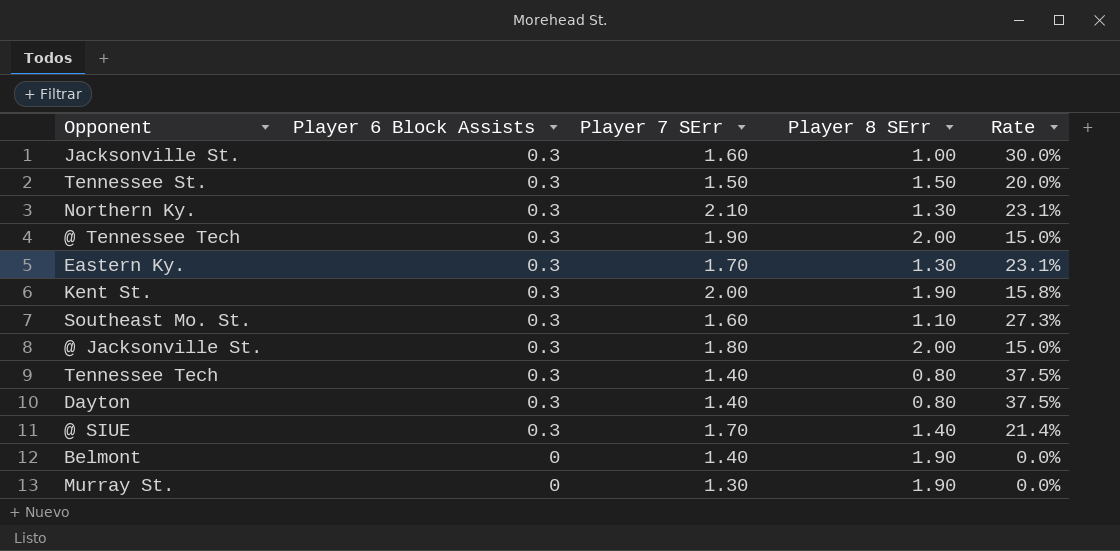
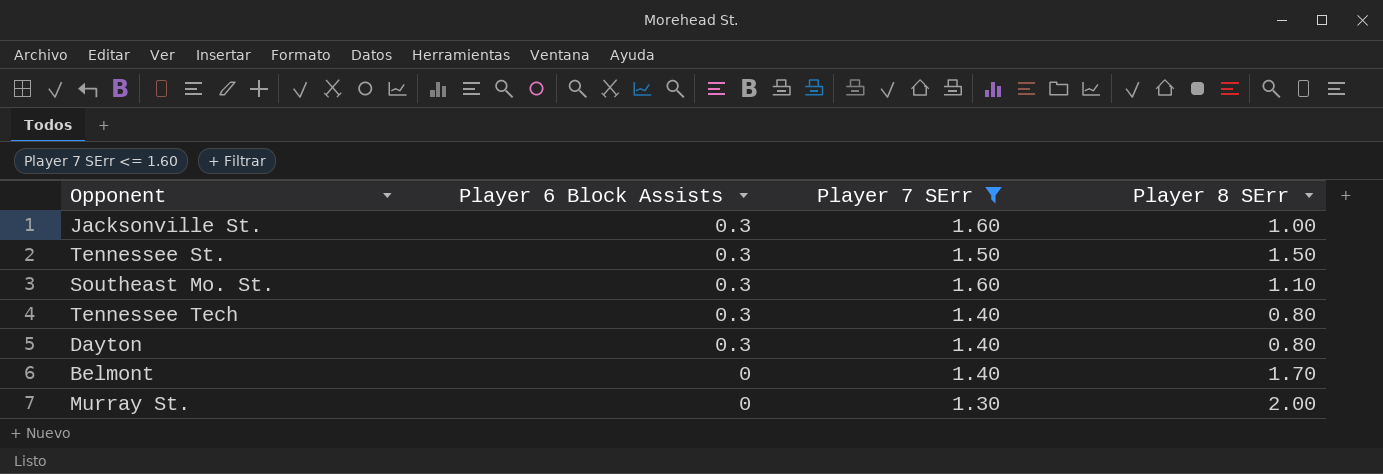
filter: none -> Player 7 SErr <= 1.60
column Rate | formula: [Player 6 Block Assists] / [Player 8 SErr] -> none
Belmont | Player 8 SErr: 1.90 -> 1.70
Murray St. | Player 8 SErr: 1.90 -> 2.00

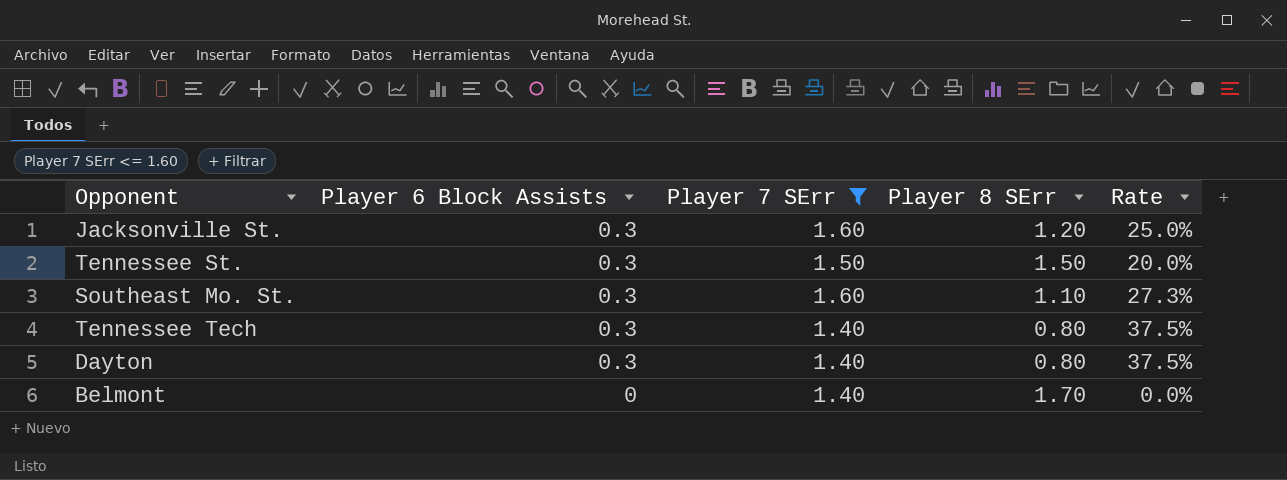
column Rate | formula: none -> [Player 6 Block Assists] / [Player 8 SErr]
row Murray St.: 0 | 1.30 | 2.00 -> none
Jacksonville St. | Player 8 SErr: 1.00 -> 1.20

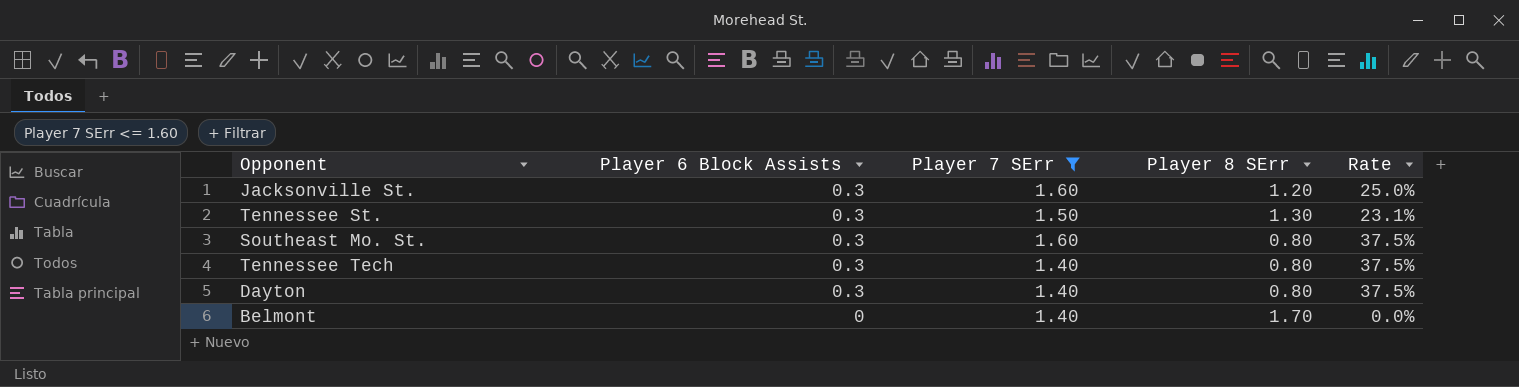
Tennessee St. | Player 8 SErr: 1.50 -> 1.30
Tennessee St. | Rate: 20.0% -> 23.1%
Southeast Mo. St. | Player 8 SErr: 1.10 -> 0.80
Southeast Mo. St. | Rate: 27.3% -> 37.5%

